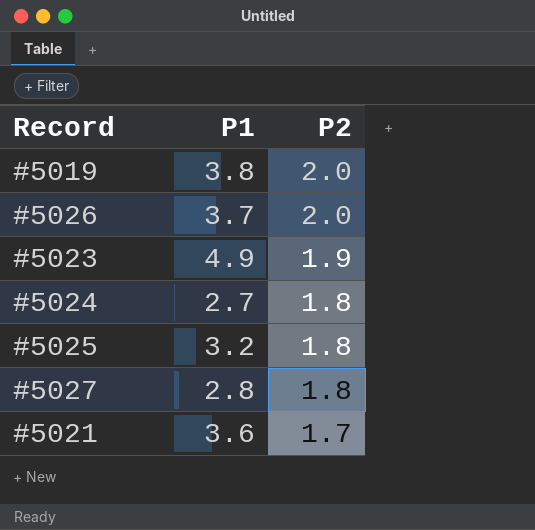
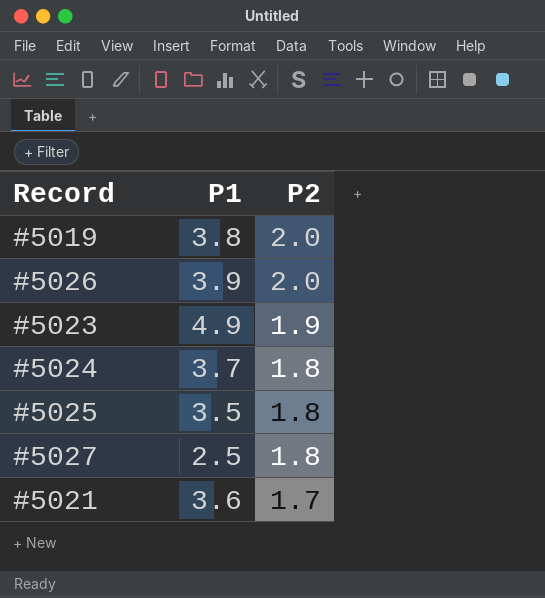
#5026 | P1: 3.7 -> 3.9
#5024 | P1: 2.7 -> 3.7
#5025 | P1: 3.2 -> 3.5
#5027 | P1: 2.8 -> 2.5

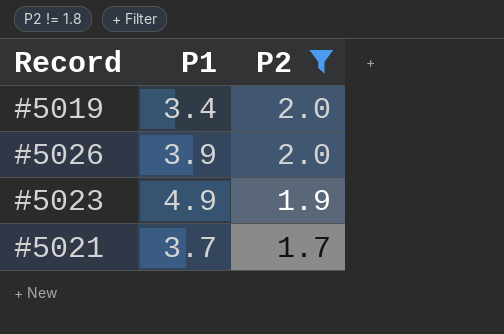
filter: none -> P2 != 1.8
#5019 | P1: 3.8 -> 3.4
#5021 | P1: 3.6 -> 3.7

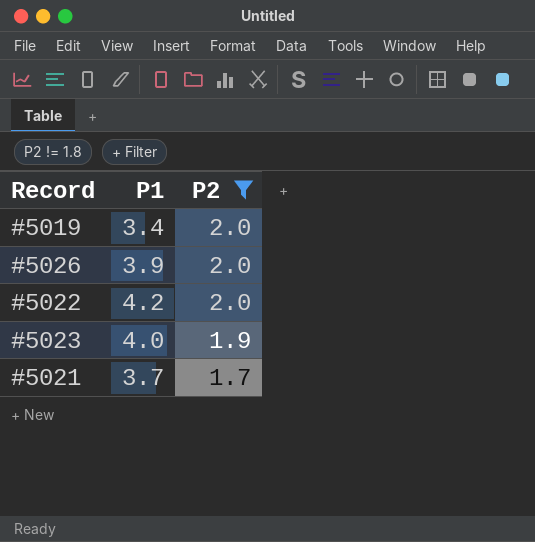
row #5022: none -> 4.2 | 2.0
#5023 | P1: 4.9 -> 4.0

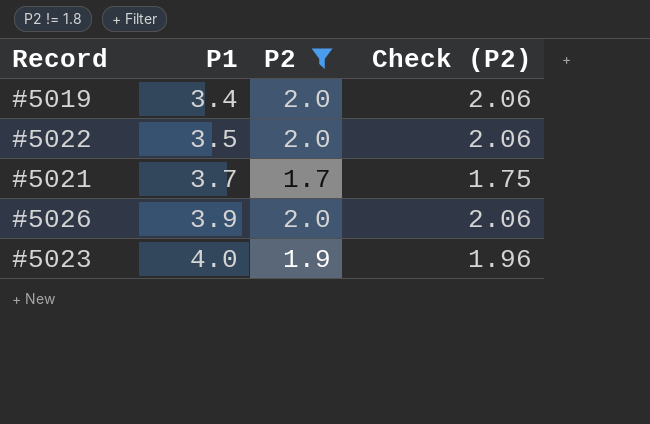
row order: P2 descending -> P1 ascending
column Check (P2) | formula: none -> [P2] * 1.03
#5022 | P1: 4.2 -> 3.5

